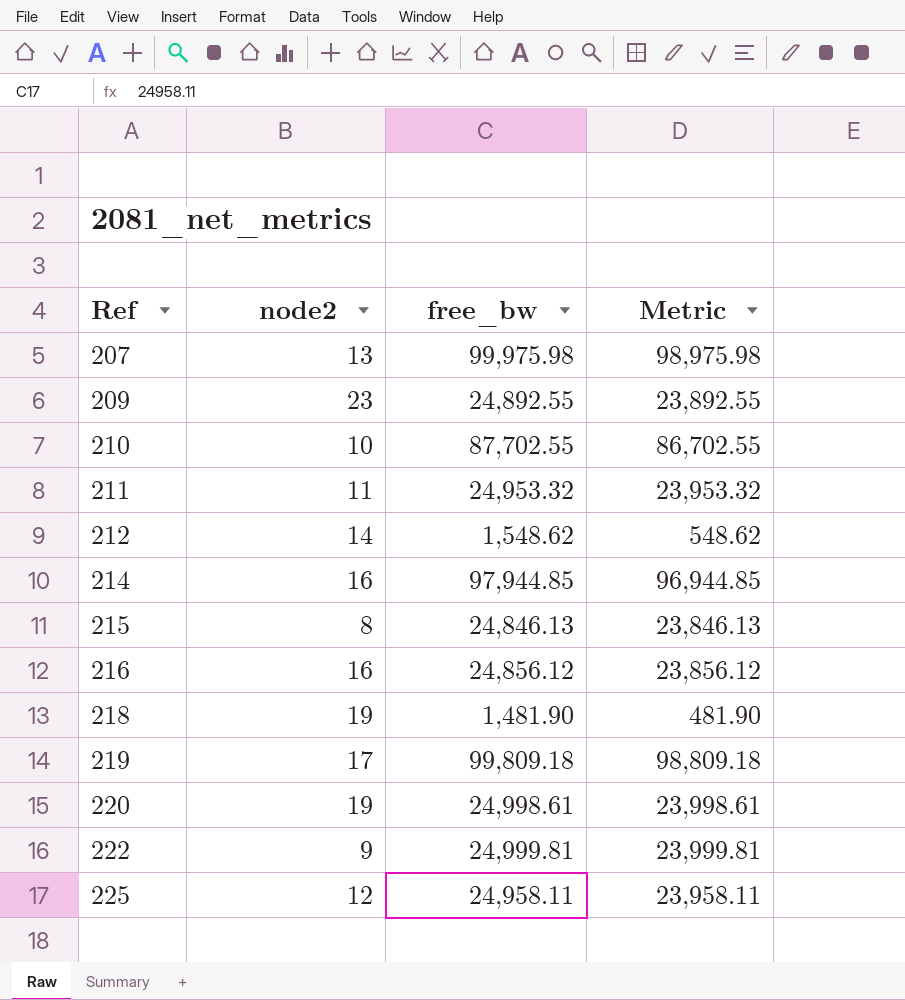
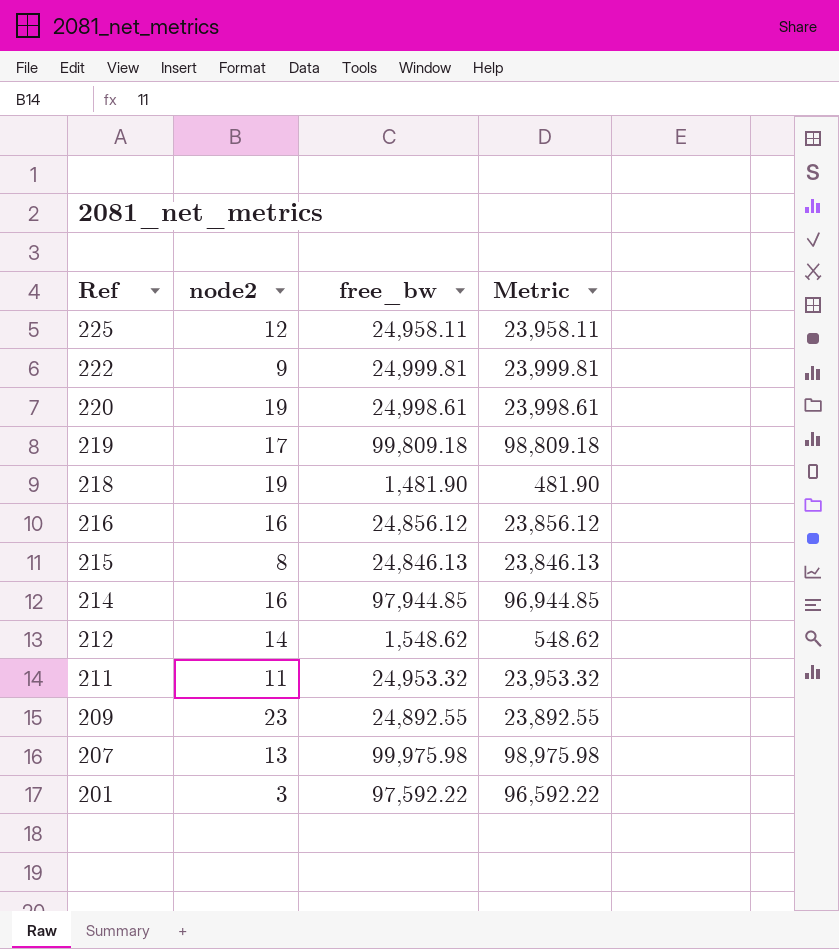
row order: Ref ascending -> Ref descending
row 210: 10 | 87,702.55 | 86,702.55 -> none
row 201: none -> 3 | 97,592.22 | 96,592.22

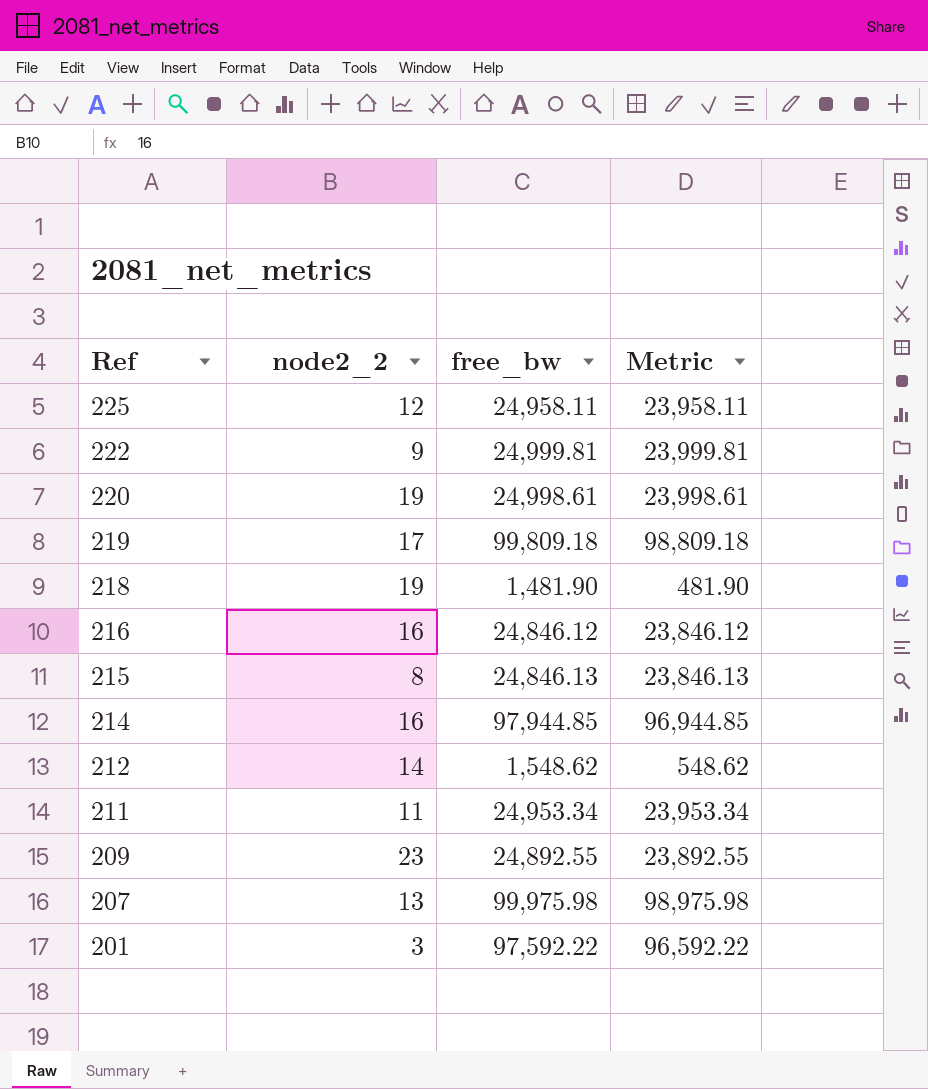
column name: node2 -> node2_2
216 | free_bw: 24,856.12 -> 24,846.12
216 | Metric: 23,856.12 -> 23,846.12
211 | free_bw: 24,953.32 -> 24,953.34
211 | Metric: 23,953.32 -> 23,953.34

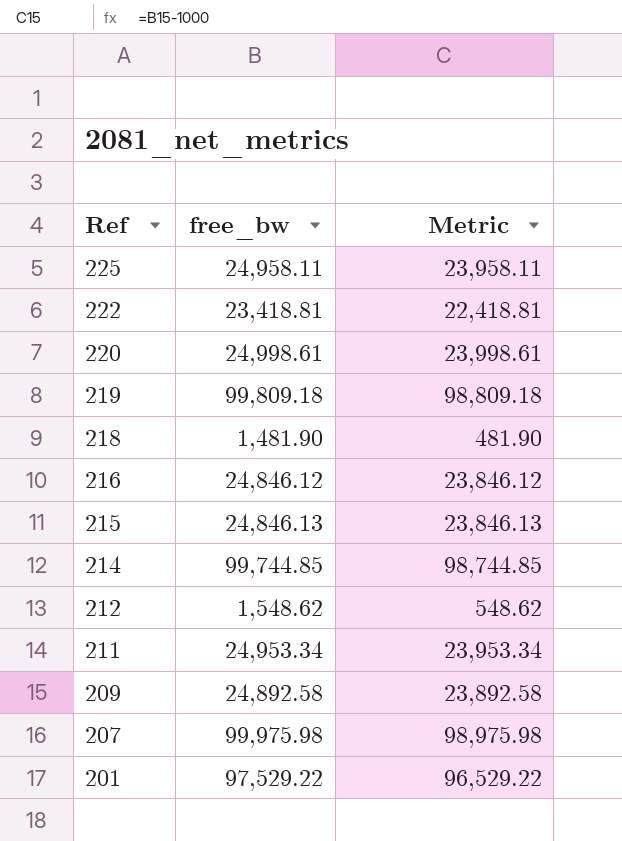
column node2_2 | position: 2 -> none
222 | free_bw: 24,999.81 -> 23,418.81
222 | Metric: 23,999.81 -> 22,418.81
214 | free_bw: 97,944.85 -> 99,744.85
214 | Metric: 96,944.85 -> 98,744.85
209 | free_bw: 24,892.55 -> 24,892.58
209 | Metric: 23,892.55 -> 23,892.58
201 | free_bw: 97,592.22 -> 97,529.22
201 | Metric: 96,592.22 -> 96,529.22

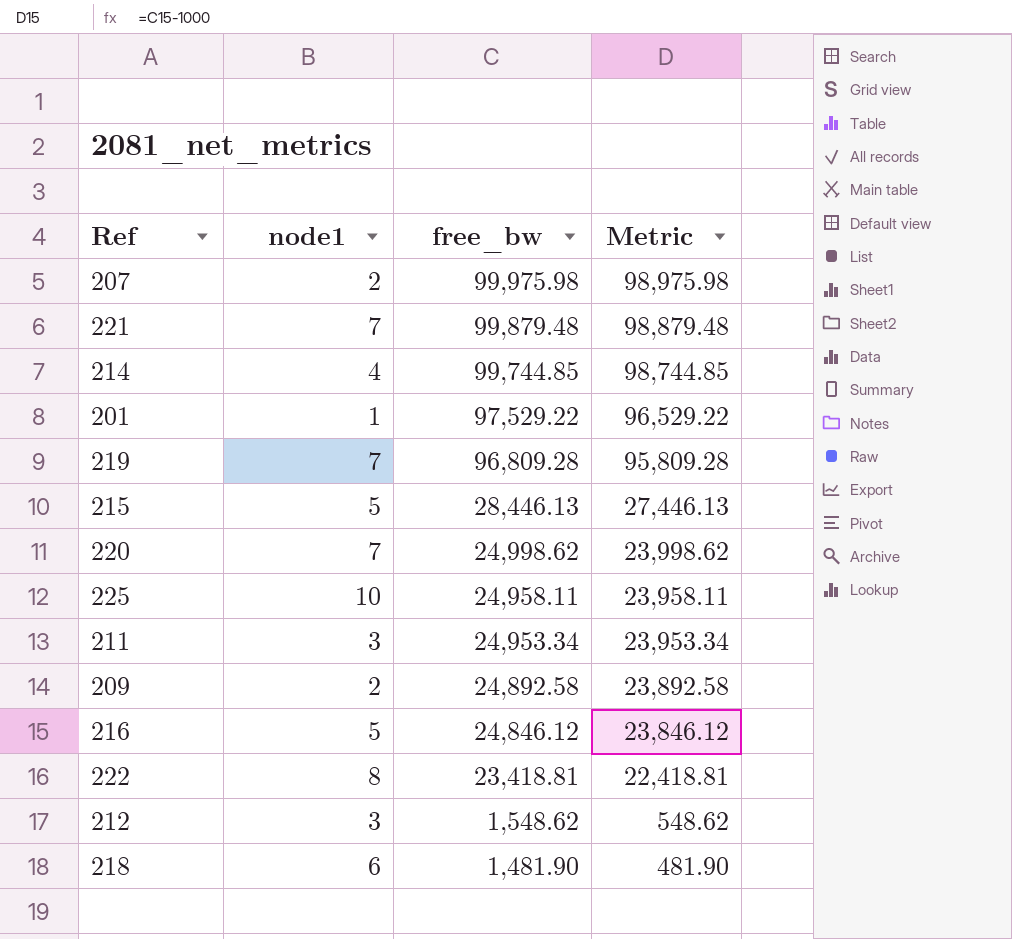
row order: Ref descending -> free_bw descending
column node1 | position: none -> 2
row 221: none -> 7 | 99,879.48 | 98,879.48
219 | free_bw: 99,809.18 -> 96,809.28
219 | Metric: 98,809.18 -> 95,809.28
215 | free_bw: 24,846.13 -> 28,446.13
215 | Metric: 23,846.13 -> 27,446.13
220 | free_bw: 24,998.61 -> 24,998.62
220 | Metric: 23,998.61 -> 23,998.62

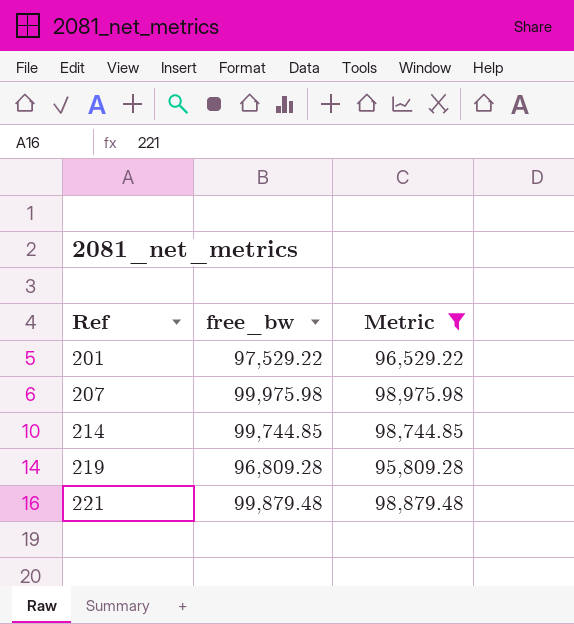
filter: none -> Metric >= 95,809.28
row order: free_bw descending -> Ref ascending
column node1 | position: 2 -> none

